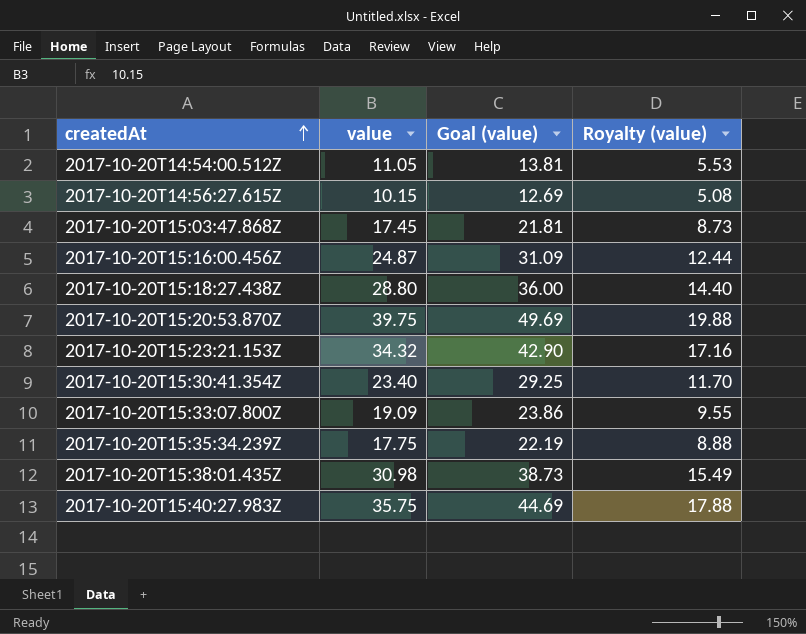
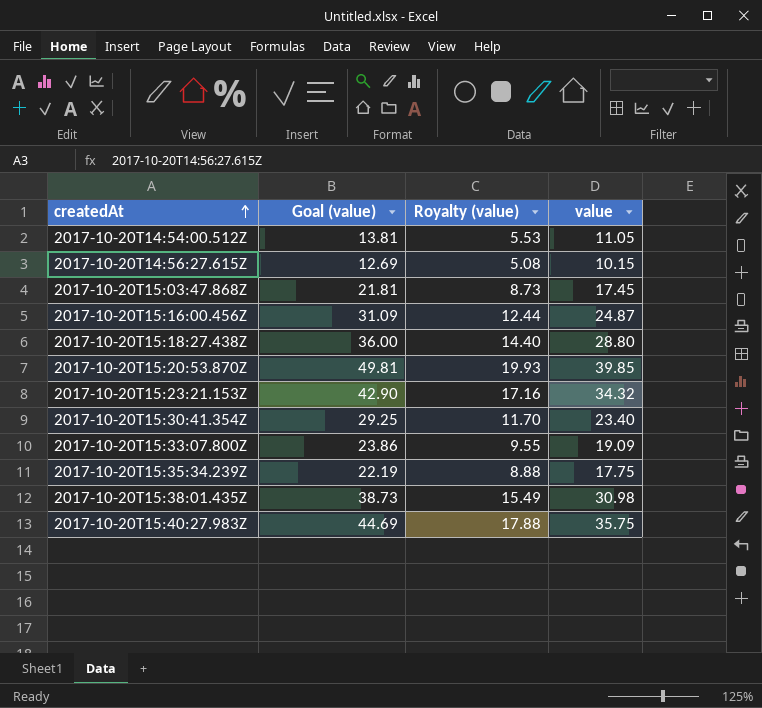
column value | position: 2 -> 4
2017-10-20T15:20:53.870Z | Goal (value): 49.69 -> 49.81
2017-10-20T15:20:53.870Z | Royalty (value): 19.88 -> 19.93
2017-10-20T15:20:53.870Z | value: 39.75 -> 39.85

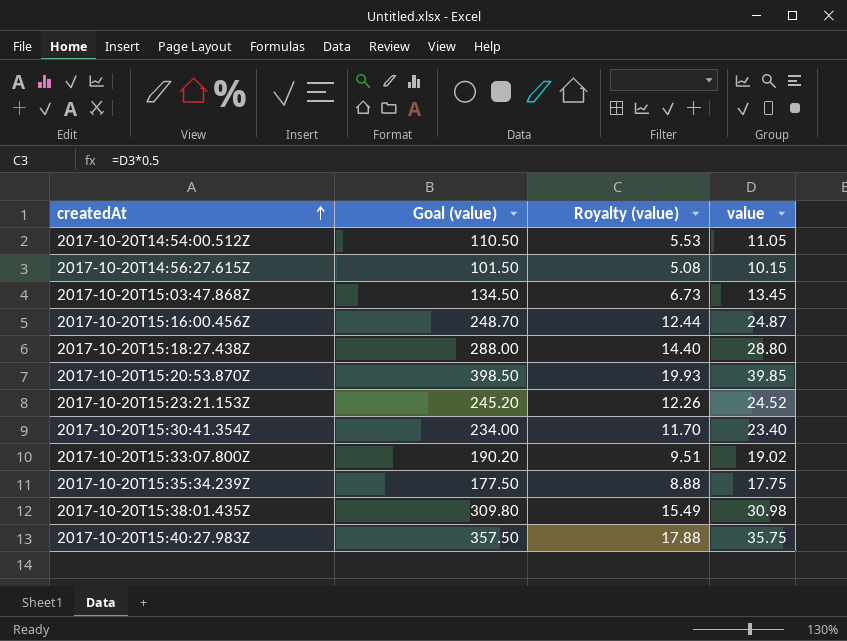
column Goal (value) | formula: [value] * 1.25 -> [value] * 10
2017-10-20T15:03:47.868Z | Royalty (value): 8.73 -> 6.73
2017-10-20T15:03:47.868Z | value: 17.45 -> 13.45
2017-10-20T15:23:21.153Z | Royalty (value): 17.16 -> 12.26
2017-10-20T15:23:21.153Z | value: 34.32 -> 24.52
2017-10-20T15:33:07.800Z | Royalty (value): 9.55 -> 9.51
2017-10-20T15:33:07.800Z | value: 19.09 -> 19.02

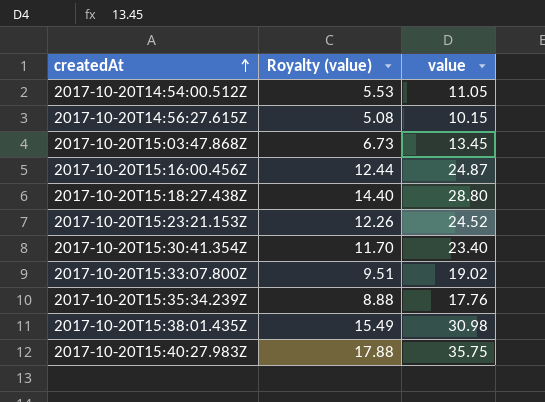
column Goal (value) | formula: [value] * 10 -> none
row 2017-10-20T15:20:53.870Z: 398.50 | 19.93 | 39.85 -> none
2017-10-20T15:35:34.239Z | value: 17.75 -> 17.76

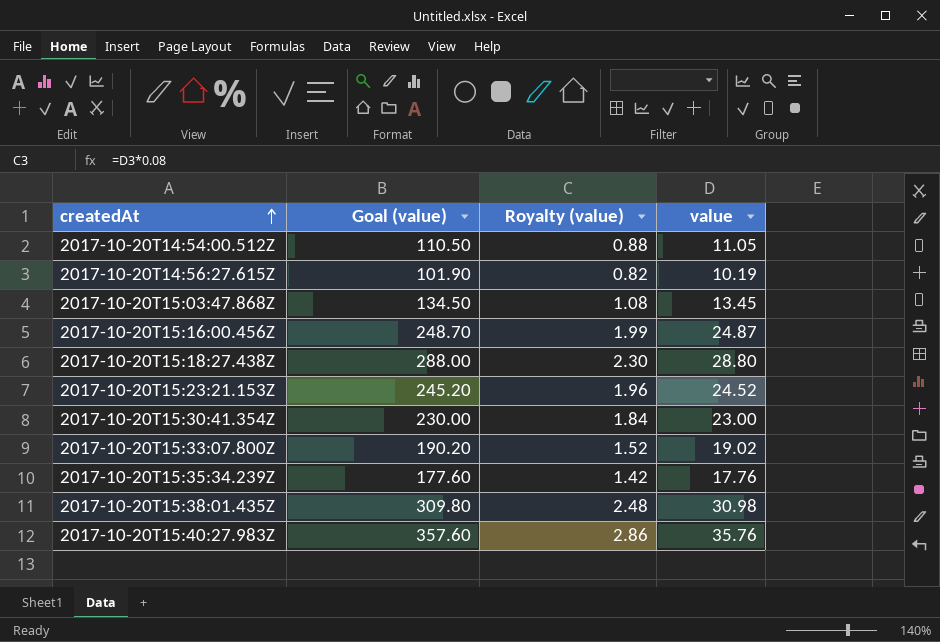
column Goal (value) | formula: none -> [value] * 10
column Royalty (value) | formula: [value] * 0.5 -> [value] * 0.08
2017-10-20T14:56:27.615Z | value: 10.15 -> 10.19
2017-10-20T15:30:41.354Z | value: 23.40 -> 23.00
2017-10-20T15:40:27.983Z | value: 35.75 -> 35.76

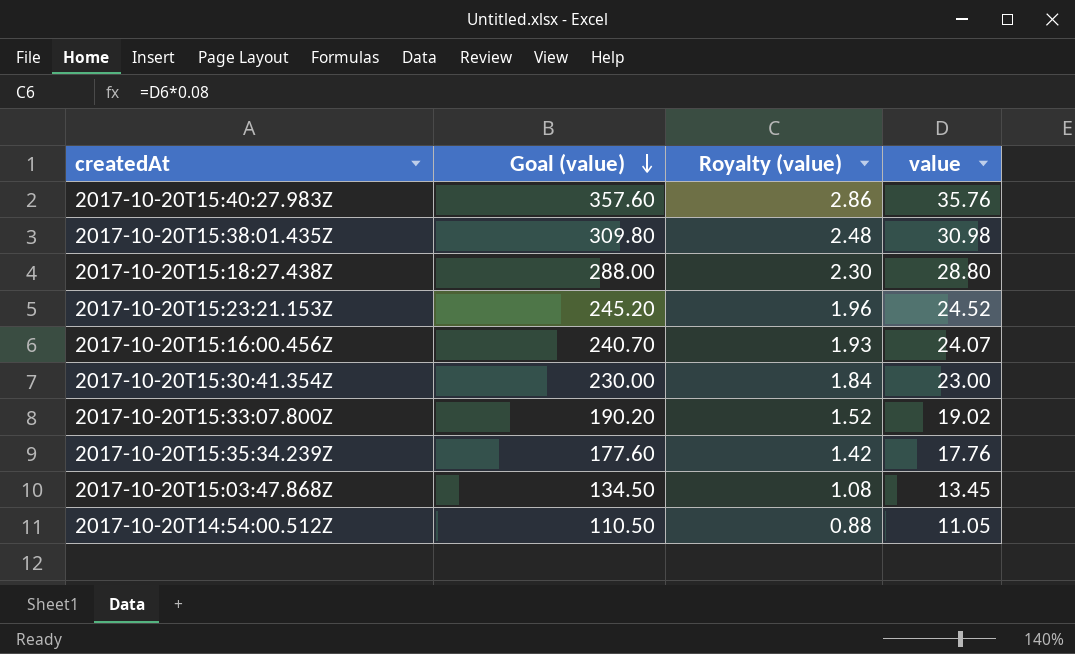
row order: createdAt ascending -> Goal (value) descending
row 2017-10-20T14:56:27.615Z: 101.90 | 0.82 | 10.19 -> none
2017-10-20T15:16:00.456Z | Goal (value): 248.70 -> 240.70
2017-10-20T15:16:00.456Z | Royalty (value): 1.99 -> 1.93
2017-10-20T15:16:00.456Z | value: 24.87 -> 24.07

